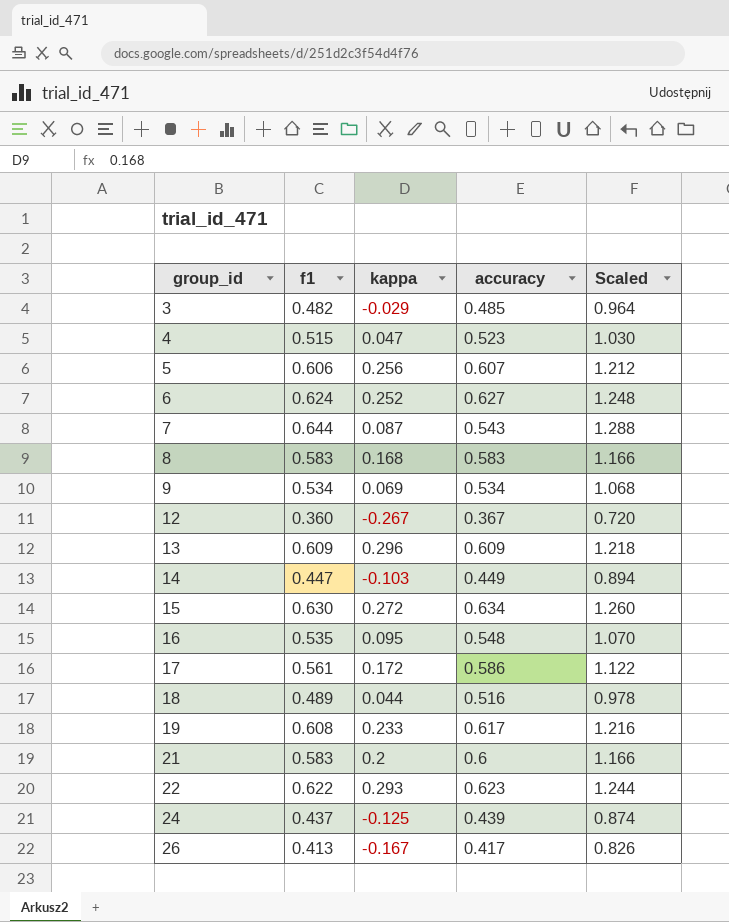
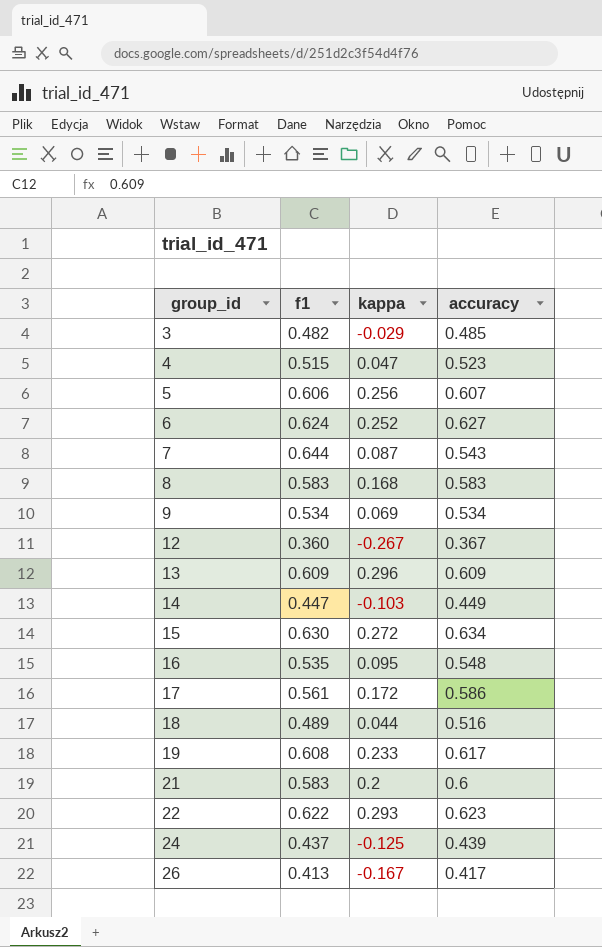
column Scaled | formula: [f1] * 2 -> none

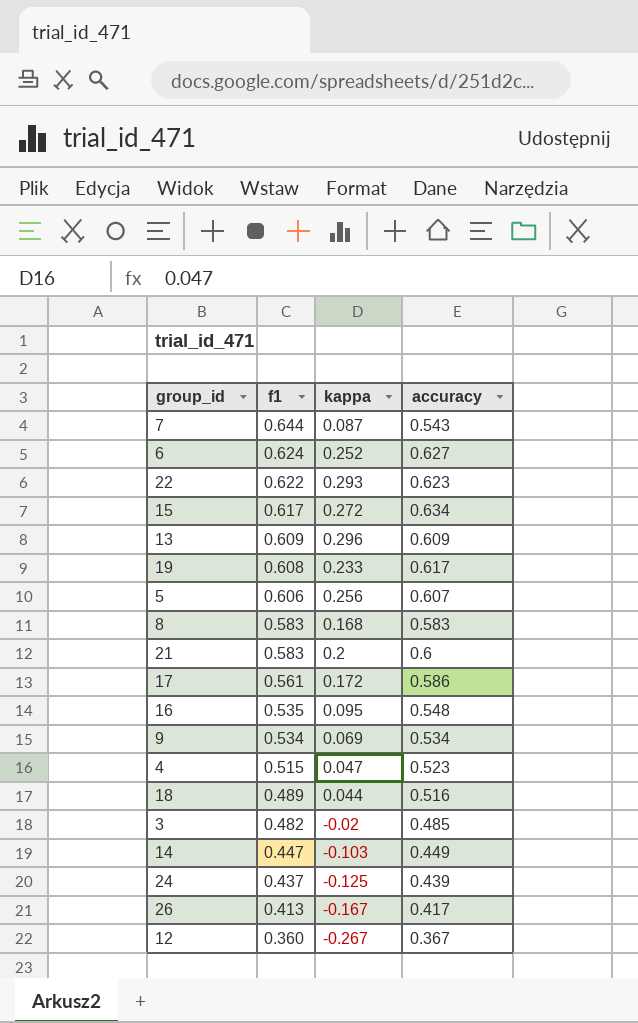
row order: group_id ascending -> f1 descending
15 | f1: 0.630 -> 0.617
3 | kappa: -0.029 -> -0.02

